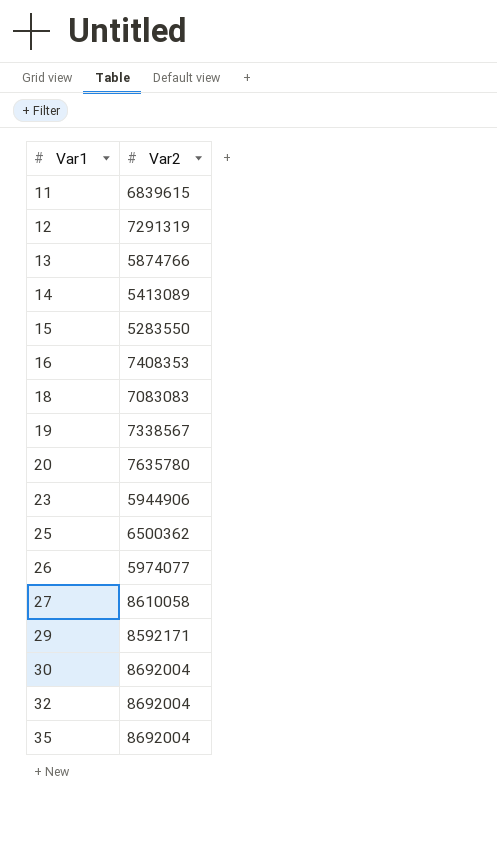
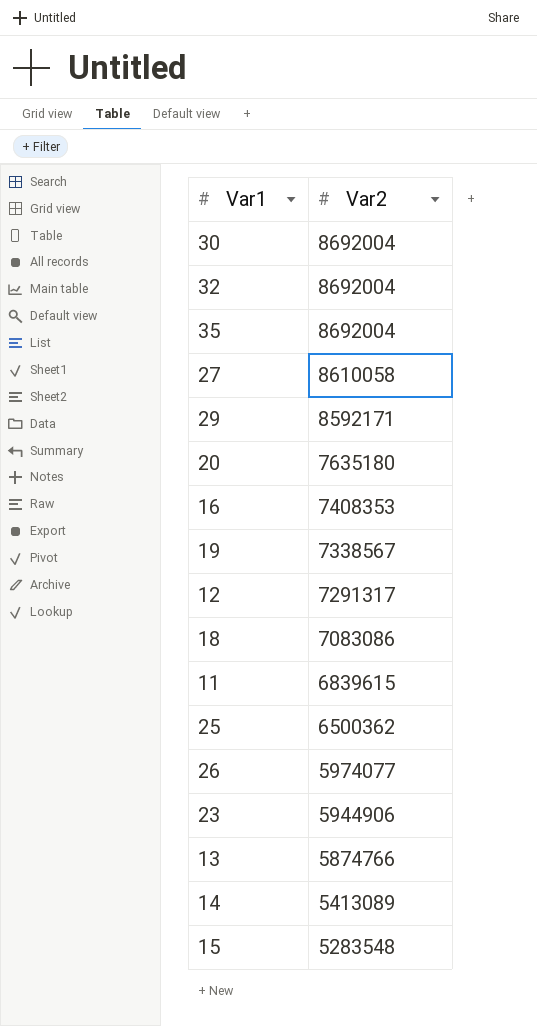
row order: Var1 ascending -> Var2 descending
20 | Var2: 7635780 -> 7635180
12 | Var2: 7291319 -> 7291317
18 | Var2: 7083083 -> 7083086
15 | Var2: 5283550 -> 5283548

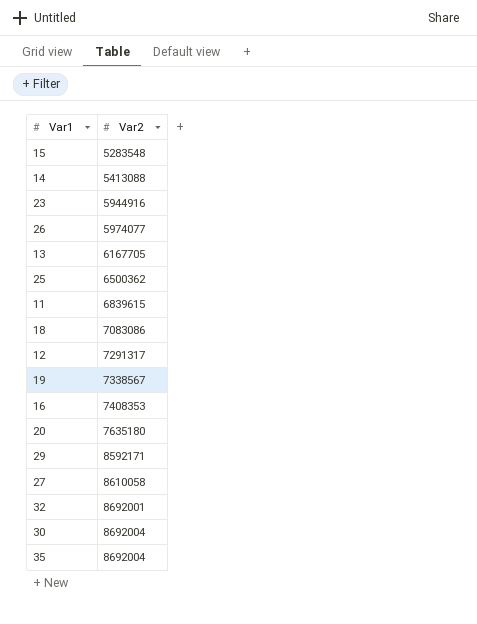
row order: Var2 descending -> Var2 ascending
14 | Var2: 5413089 -> 5413088
23 | Var2: 5944906 -> 5944916
13 | Var2: 5874766 -> 6167705
32 | Var2: 8692004 -> 8692001

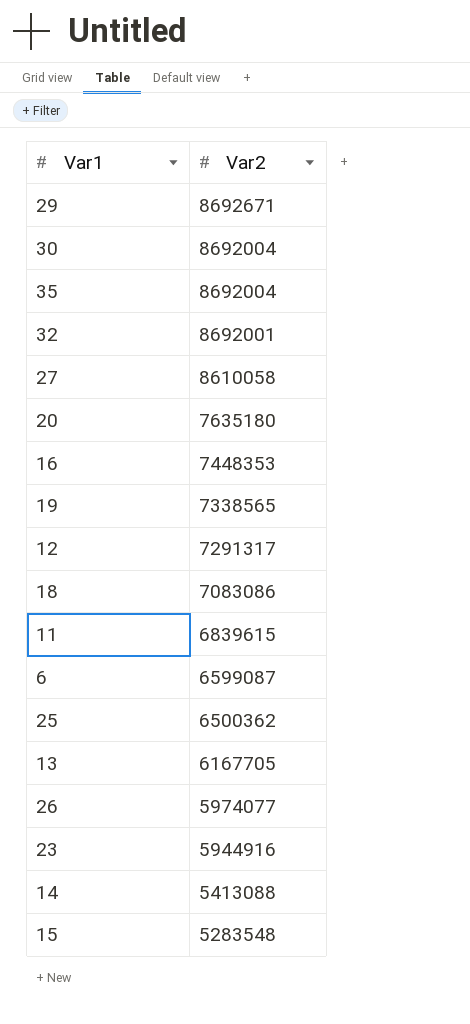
row order: Var2 ascending -> Var2 descending
29 | Var2: 8592171 -> 8692671
16 | Var2: 7408353 -> 7448353
19 | Var2: 7338567 -> 7338565
row 6: none -> 6599087

